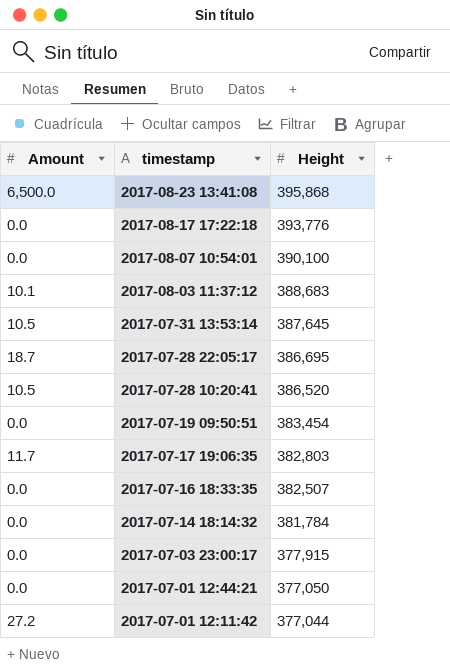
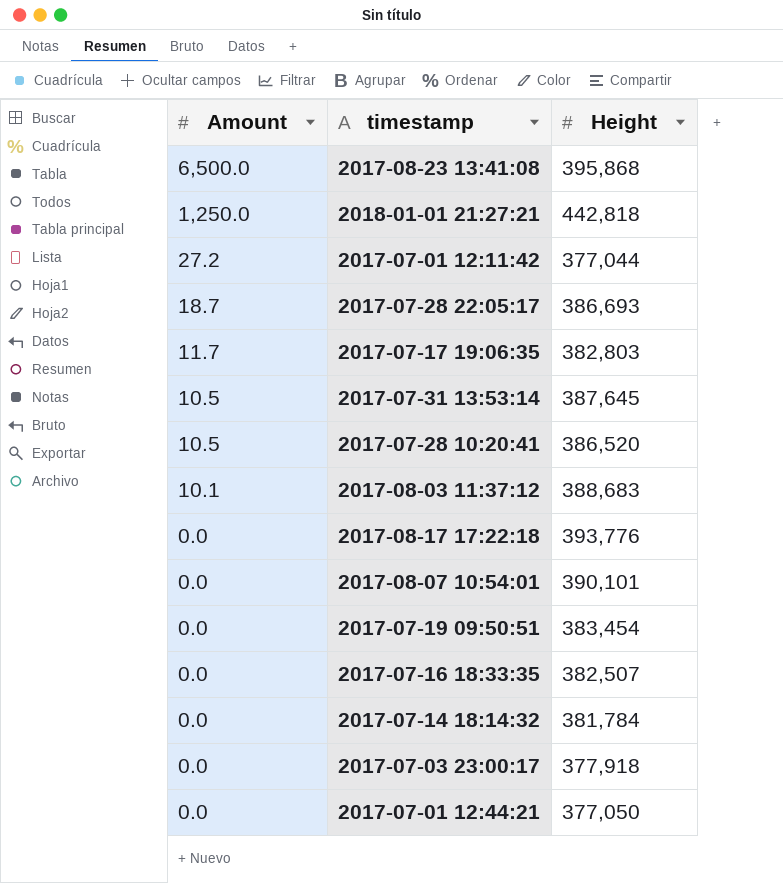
row order: timestamp descending -> Amount descending
row 2018-01-01 21:27:21: none -> 1,250.0 | 442,818
2017-07-28 22:05:17 | Height: 386,695 -> 386,693
2017-08-07 10:54:01 | Height: 390,100 -> 390,101
2017-07-03 23:00:17 | Height: 377,915 -> 377,918

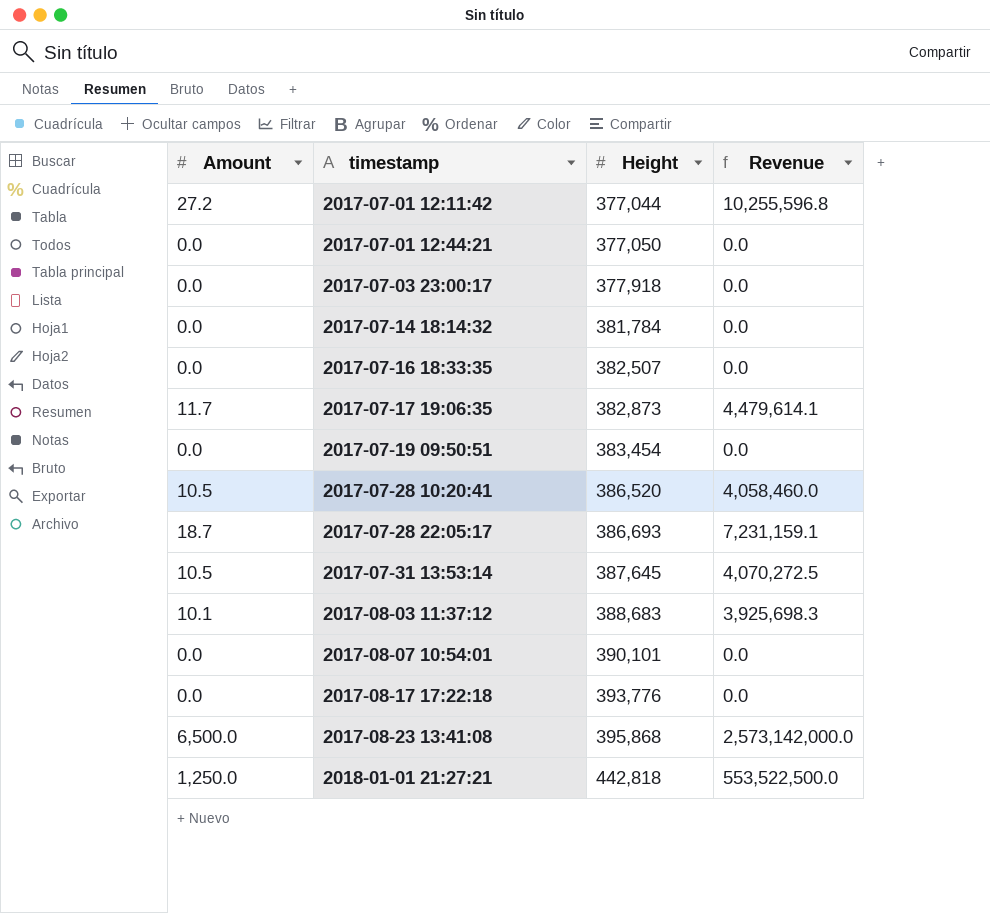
row order: Amount descending -> timestamp ascending
column Revenue | formula: none -> [Amount] * [Height]
2017-07-17 19:06:35 | Height: 382,803 -> 382,873

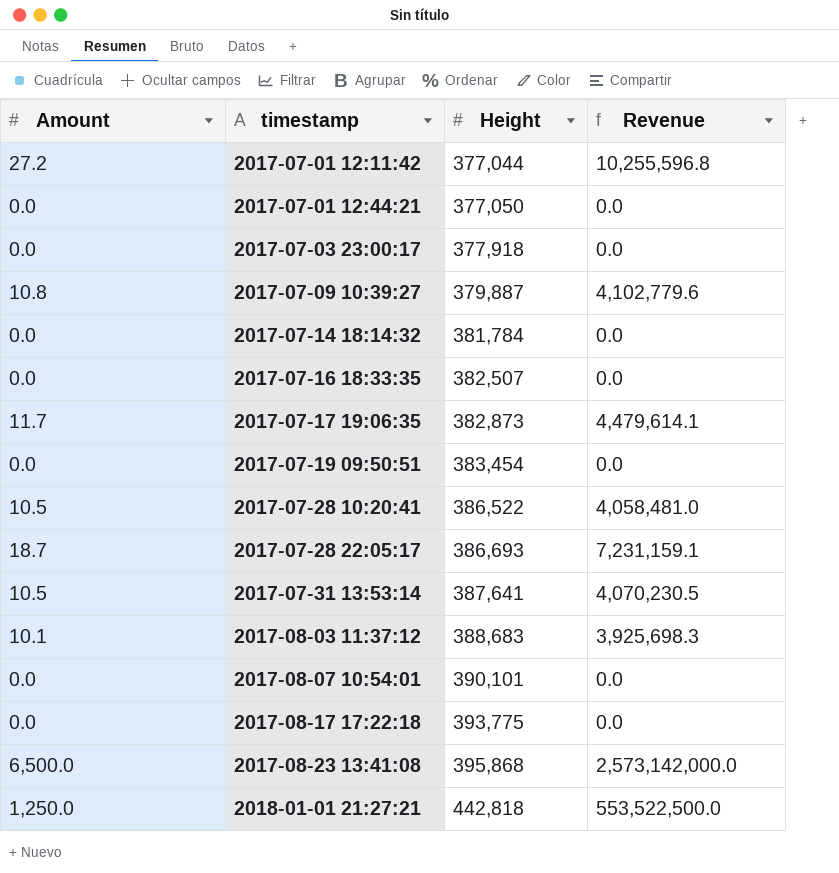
row 2017-07-09 10:39:27: none -> 10.8 | 379,887 | 4,102,779.6
2017-07-28 10:20:41 | Height: 386,520 -> 386,522
2017-07-28 10:20:41 | Revenue: 4,058,460.0 -> 4,058,481.0
2017-07-31 13:53:14 | Height: 387,645 -> 387,641
2017-07-31 13:53:14 | Revenue: 4,070,272.5 -> 4,070,230.5
2017-08-17 17:22:18 | Height: 393,776 -> 393,775

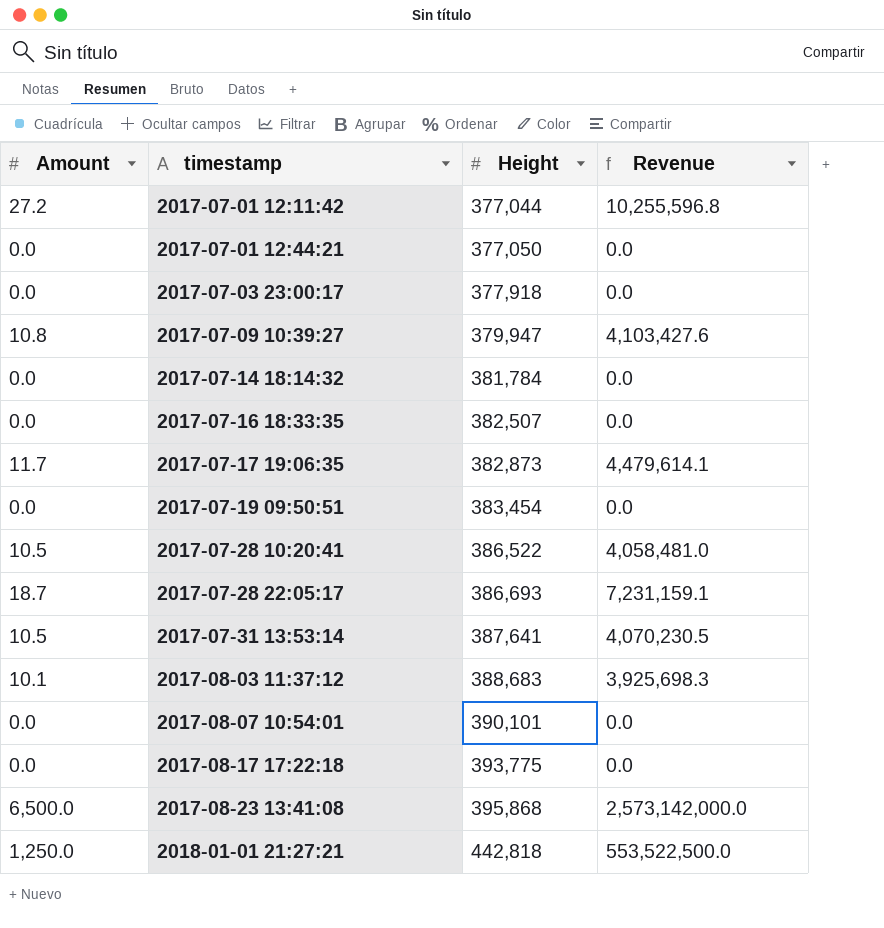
2017-07-09 10:39:27 | Height: 379,887 -> 379,947
2017-07-09 10:39:27 | Revenue: 4,102,779.6 -> 4,103,427.6

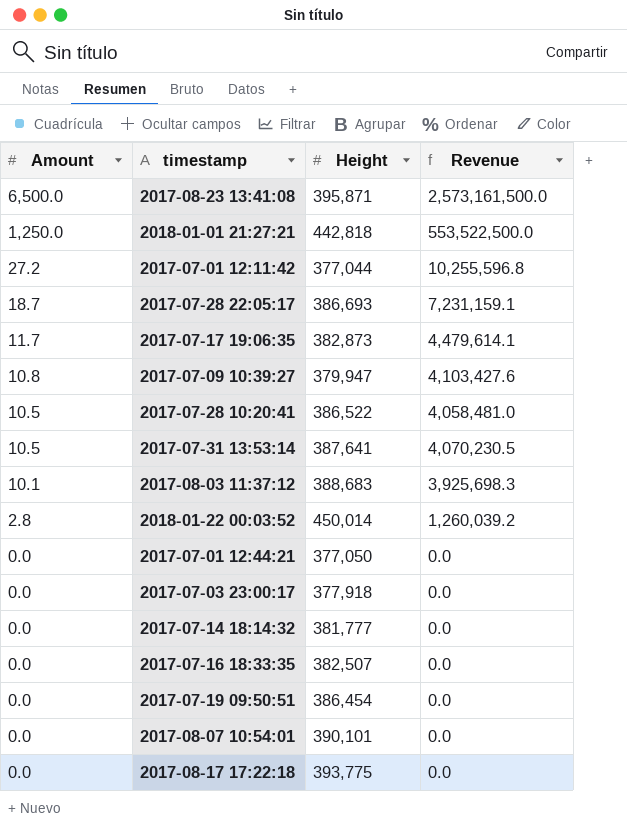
row order: timestamp ascending -> Amount descending
2017-08-23 13:41:08 | Height: 395,868 -> 395,871
2017-08-23 13:41:08 | Revenue: 2,573,142,000.0 -> 2,573,161,500.0
row 2018-01-22 00:03:52: none -> 2.8 | 450,014 | 1,260,039.2
2017-07-14 18:14:32 | Height: 381,784 -> 381,777
2017-07-19 09:50:51 | Height: 383,454 -> 386,454

